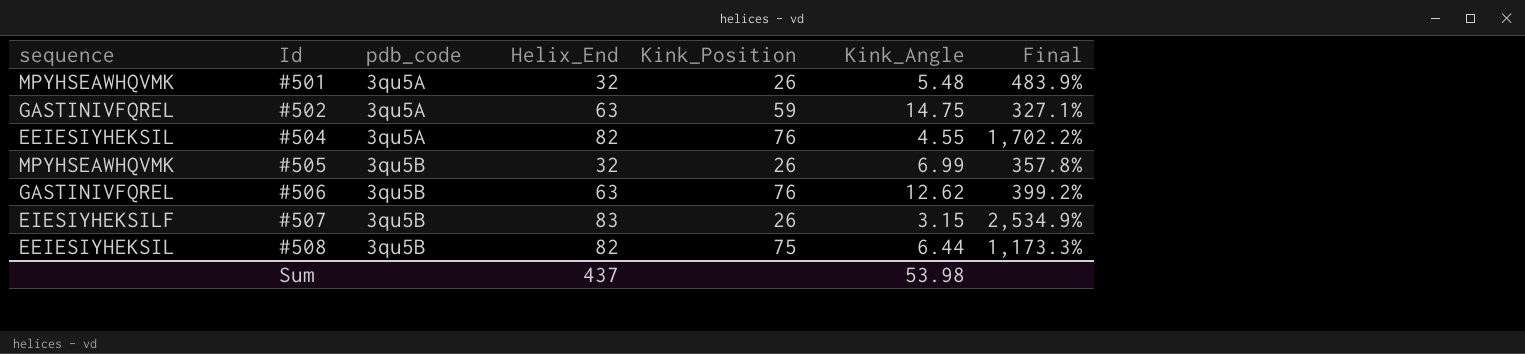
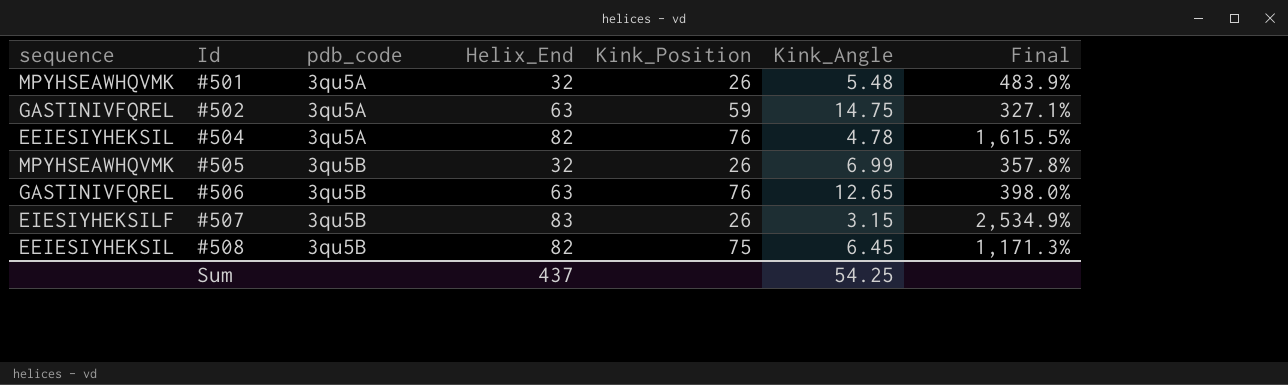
#504 | Kink_Angle: 4.55 -> 4.78
#504 | Final: 1,702.2% -> 1,615.5%
#506 | Kink_Angle: 12.62 -> 12.65
#506 | Final: 399.2% -> 398.0%
#508 | Kink_Angle: 6.44 -> 6.45
#508 | Final: 1,173.3% -> 1,171.3%
Sum | Kink_Angle: 53.98 -> 54.25

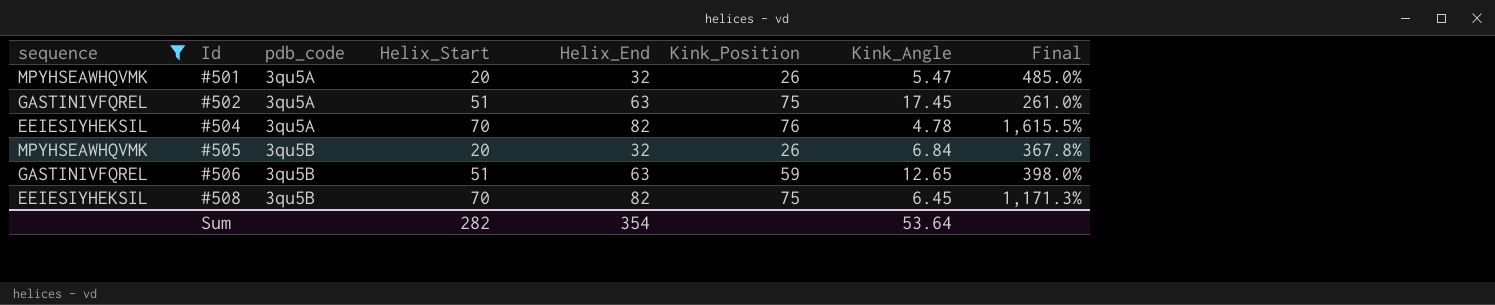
filter: none -> sequence != EIESIYHEKSILF
column Helix_Start | position: none -> 4
#501 | Kink_Angle: 5.48 -> 5.47
#501 | Final: 483.9% -> 485.0%
#502 | Kink_Position: 59 -> 75
#502 | Kink_Angle: 14.75 -> 17.45
#502 | Final: 327.1% -> 261.0%
#505 | Kink_Angle: 6.99 -> 6.84
#505 | Final: 357.8% -> 367.8%
#506 | Kink_Position: 76 -> 59
Sum | Helix_End: 437 -> 354
Sum | Kink_Angle: 54.25 -> 53.64

